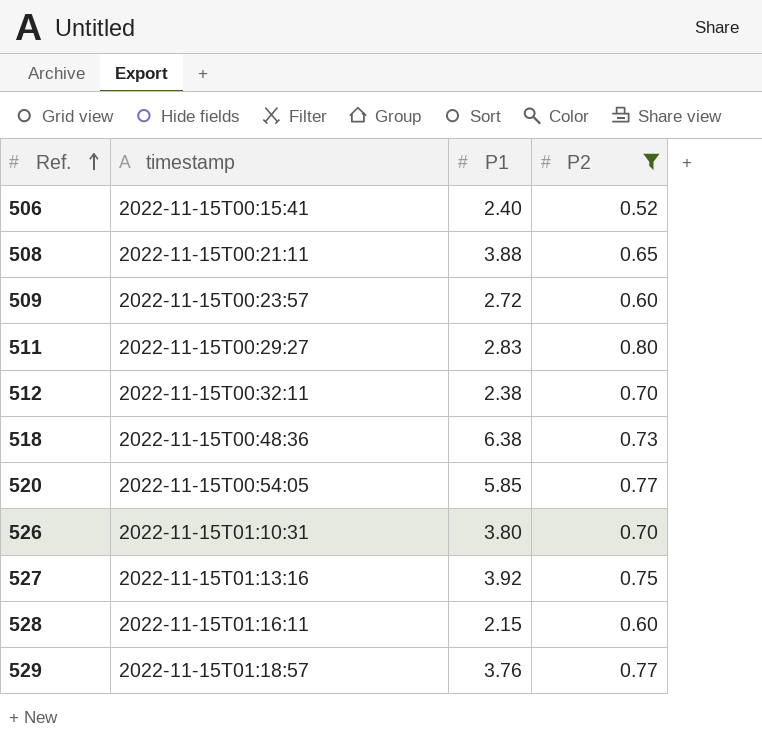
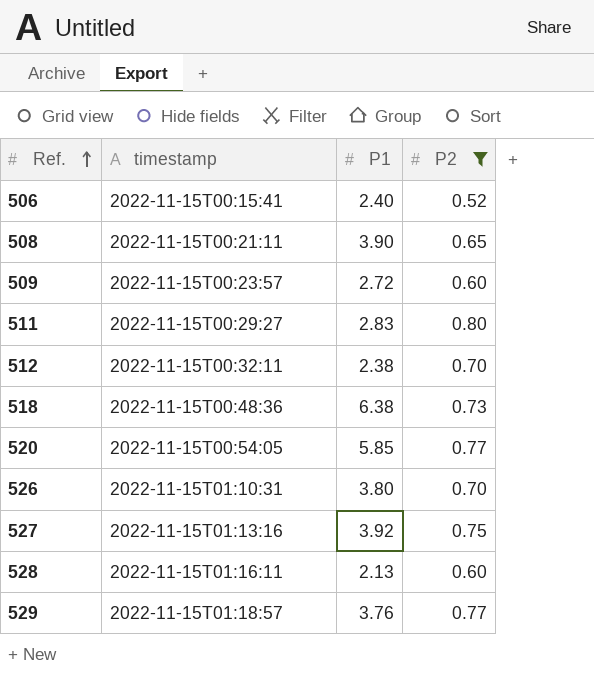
508 | P1: 3.88 -> 3.90
528 | P1: 2.15 -> 2.13

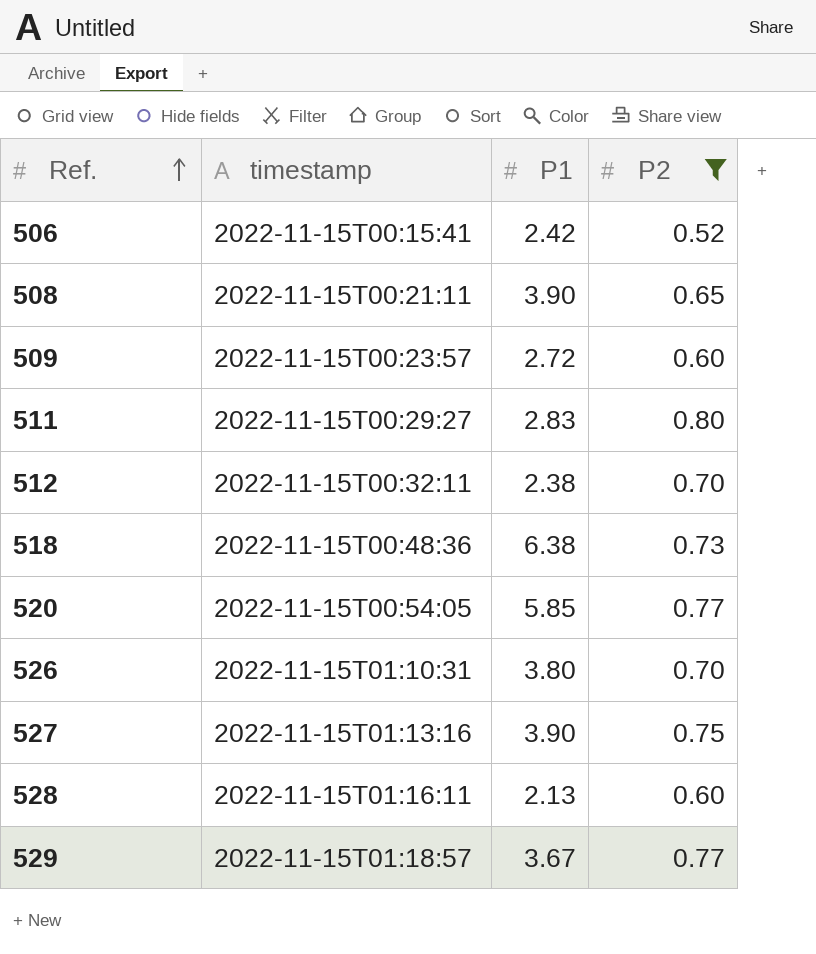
506 | P1: 2.40 -> 2.42
527 | P1: 3.92 -> 3.90
529 | P1: 3.76 -> 3.67

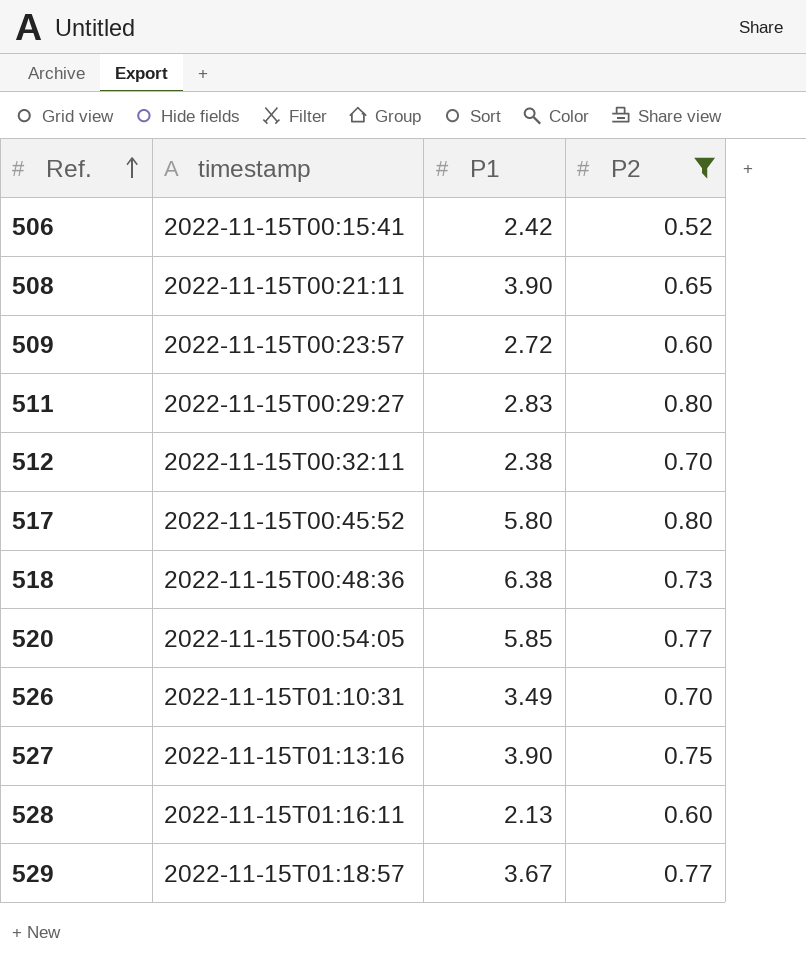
row 517: none -> 2022-11-15T00:45:52 | 5.80 | 0.80
526 | P1: 3.80 -> 3.49

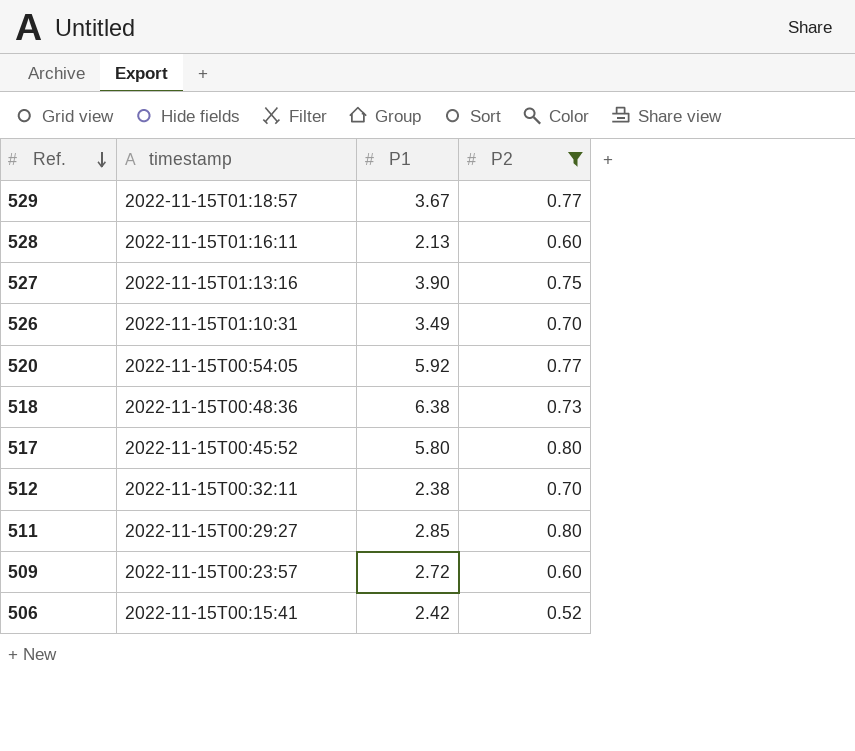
row order: Ref. ascending -> Ref. descending
row 508: 2022-11-15T00:21:11 | 3.90 | 0.65 -> none
520 | P1: 5.85 -> 5.92
511 | P1: 2.83 -> 2.85

